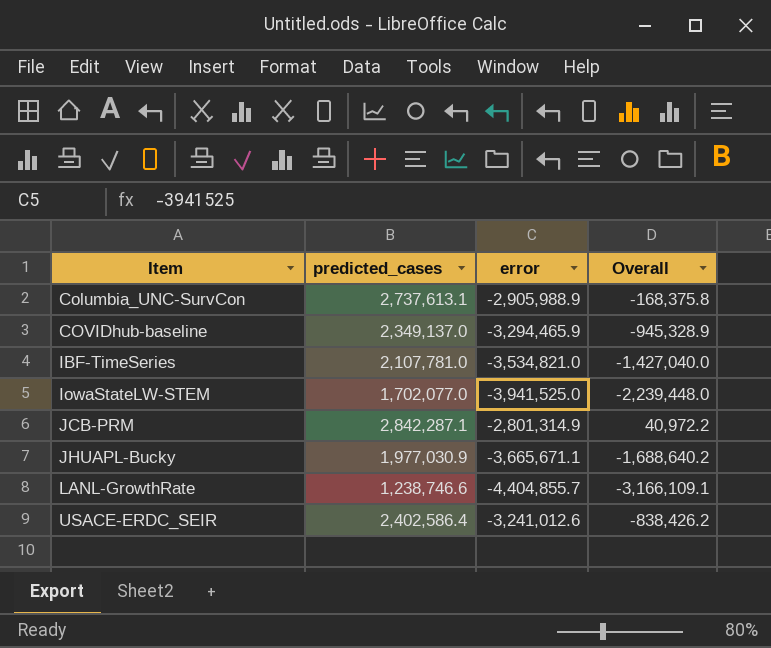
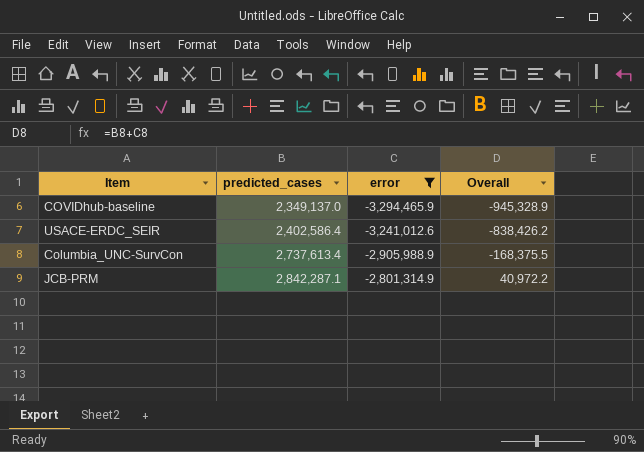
filter: none -> error >= -3,294,465.9
row order: Item ascending -> predicted_cases ascending
Columbia_UNC-SurvCon | predicted_cases: 2,737,613.1 -> 2,737,613.4
Columbia_UNC-SurvCon | Overall: -168,375.8 -> -168,375.5

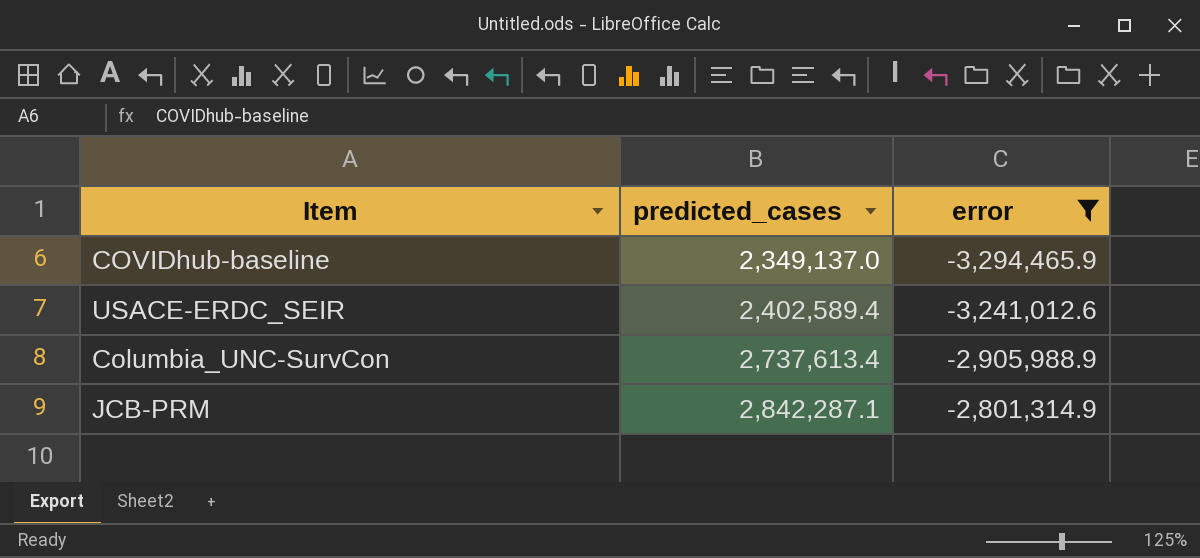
column Overall | formula: [predicted_cases] + [error] -> none
USACE-ERDC_SEIR | predicted_cases: 2,402,586.4 -> 2,402,589.4

